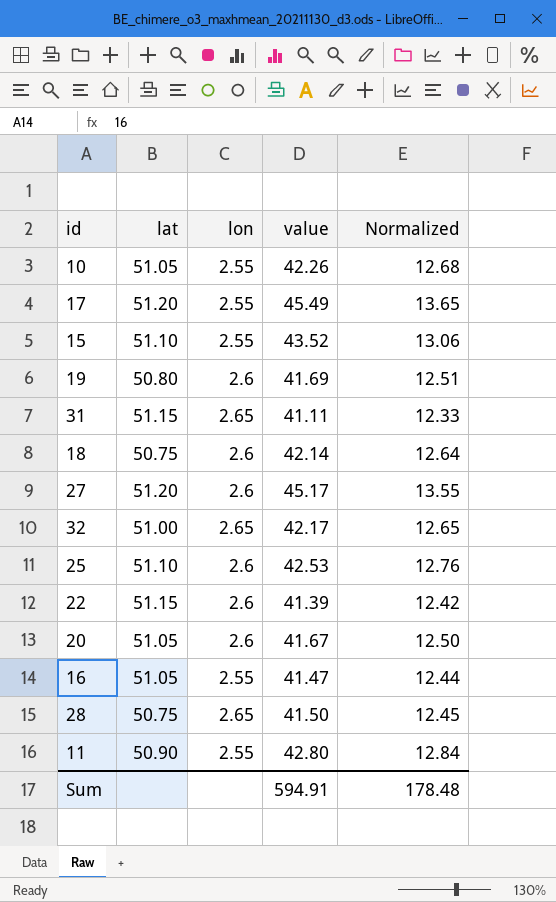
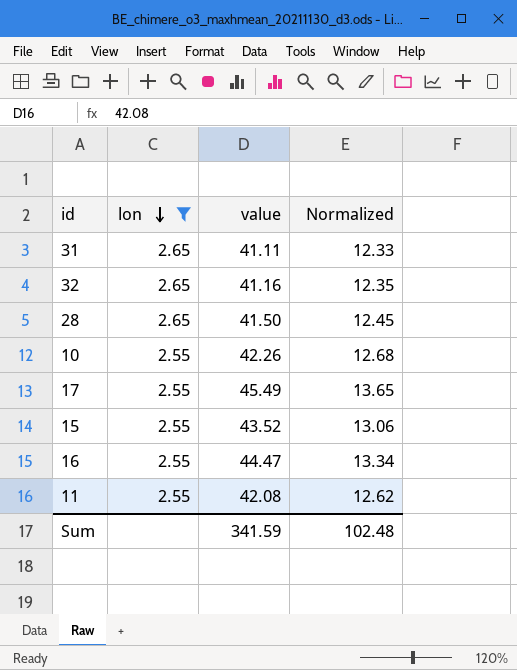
filter: none -> lon != 2.6
row order: none -> lon descending
column lat | position: 2 -> none
32 | value: 42.17 -> 41.16
32 | Normalized: 12.65 -> 12.35
16 | value: 41.47 -> 44.47
16 | Normalized: 12.44 -> 13.34
11 | value: 42.80 -> 42.08
11 | Normalized: 12.84 -> 12.62
Sum | value: 594.91 -> 341.59
Sum | Normalized: 178.48 -> 102.48

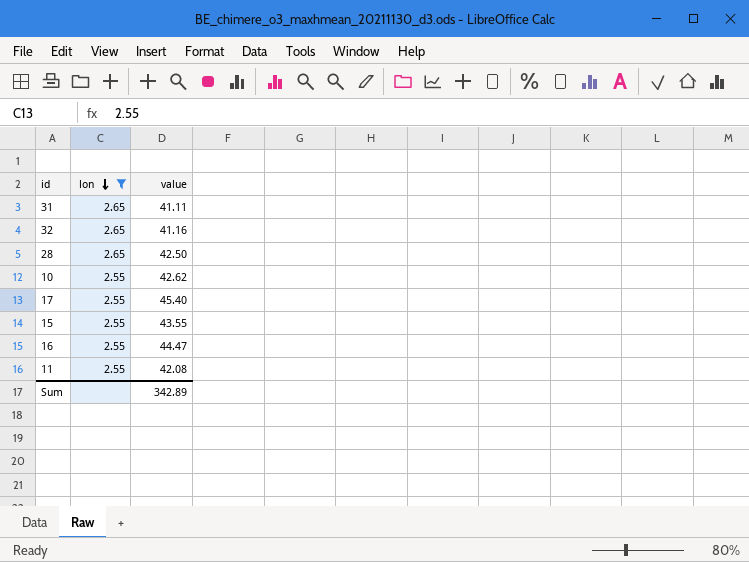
column Normalized | formula: [value] * 0.3 -> none
28 | value: 41.50 -> 42.50
10 | value: 42.26 -> 42.62
17 | value: 45.49 -> 45.40
15 | value: 43.52 -> 43.55
Sum | value: 341.59 -> 342.89

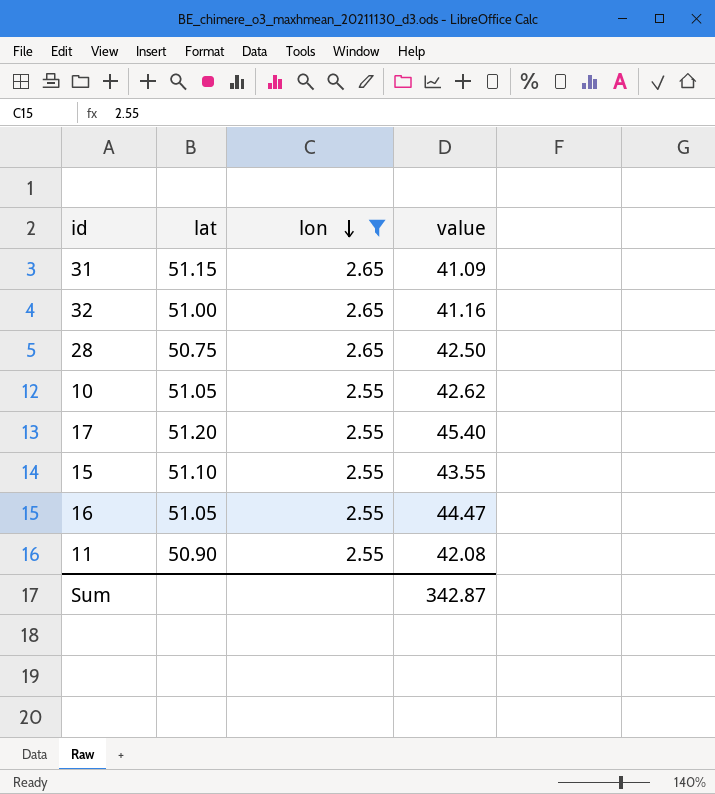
column lat | position: none -> 2
31 | value: 41.11 -> 41.09
Sum | value: 342.89 -> 342.87

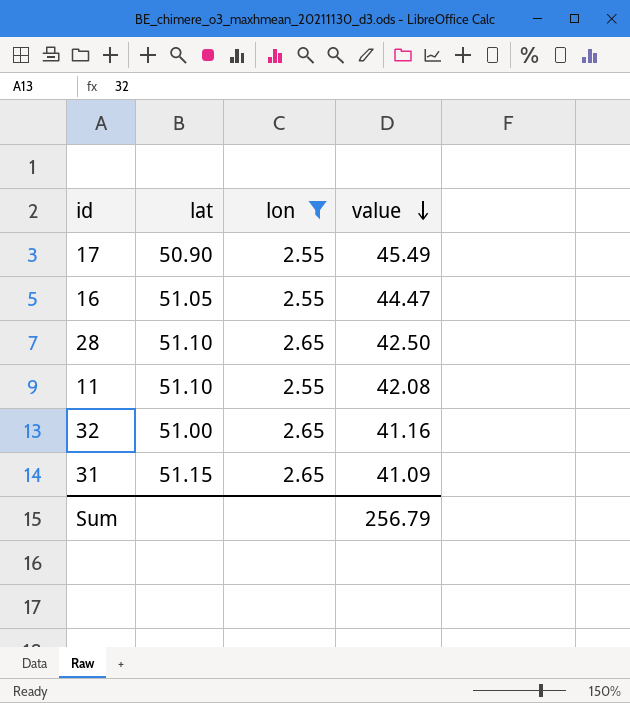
row order: lon descending -> value descending
row 10: 51.05 | 2.55 | 42.62 -> none
row 15: 51.10 | 2.55 | 43.55 -> none
17 | lat: 51.20 -> 50.90
17 | value: 45.40 -> 45.49
28 | lat: 50.75 -> 51.10
11 | lat: 50.90 -> 51.10
Sum | value: 342.87 -> 256.79

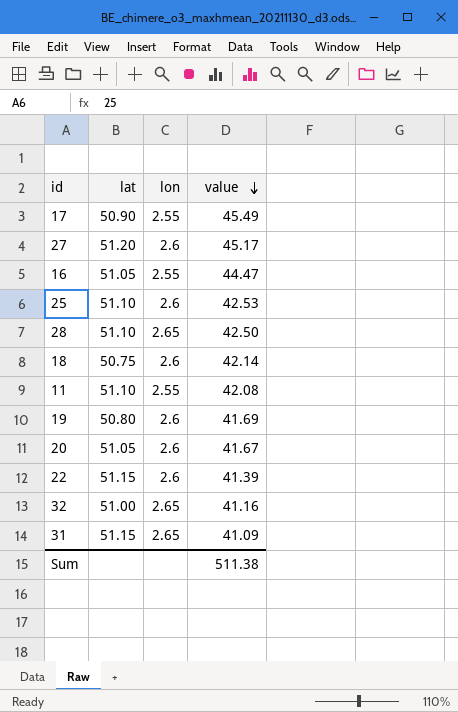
filter: lon != 2.6 -> none
Sum | value: 256.79 -> 511.38

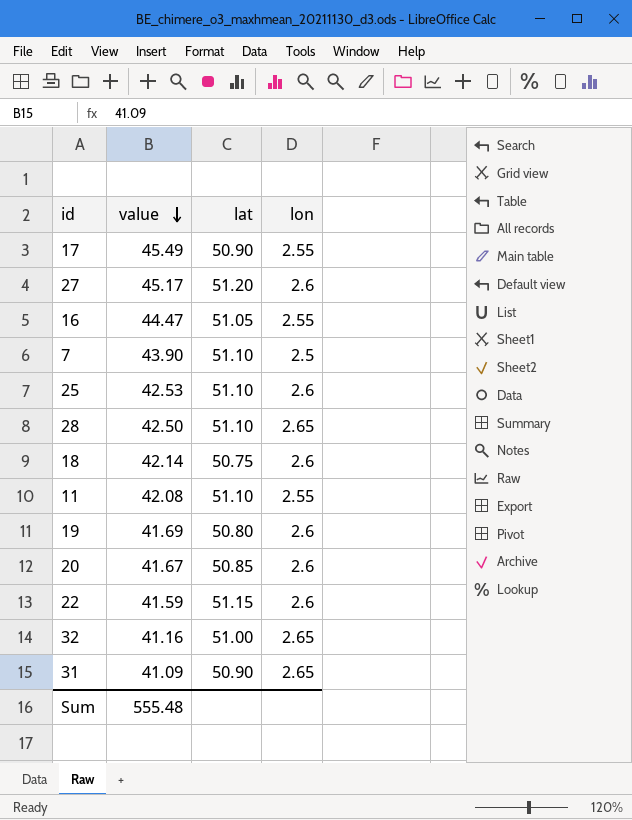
column value | position: 4 -> 2
row 7: none -> 43.90 | 51.10 | 2.5
20 | lat: 51.05 -> 50.85
22 | value: 41.39 -> 41.59
31 | lat: 51.15 -> 50.90
Sum | value: 511.38 -> 555.48

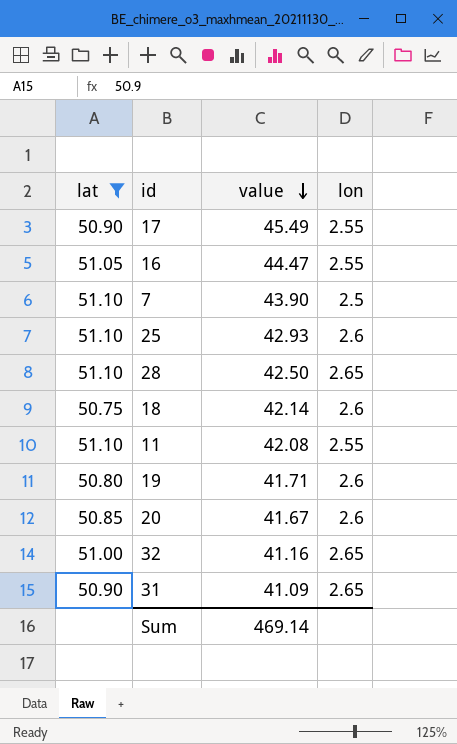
filter: none -> lat <= 51.10
column lat | position: 3 -> 1
25 | value: 42.53 -> 42.93
19 | value: 41.69 -> 41.71
Sum | value: 555.48 -> 469.14

